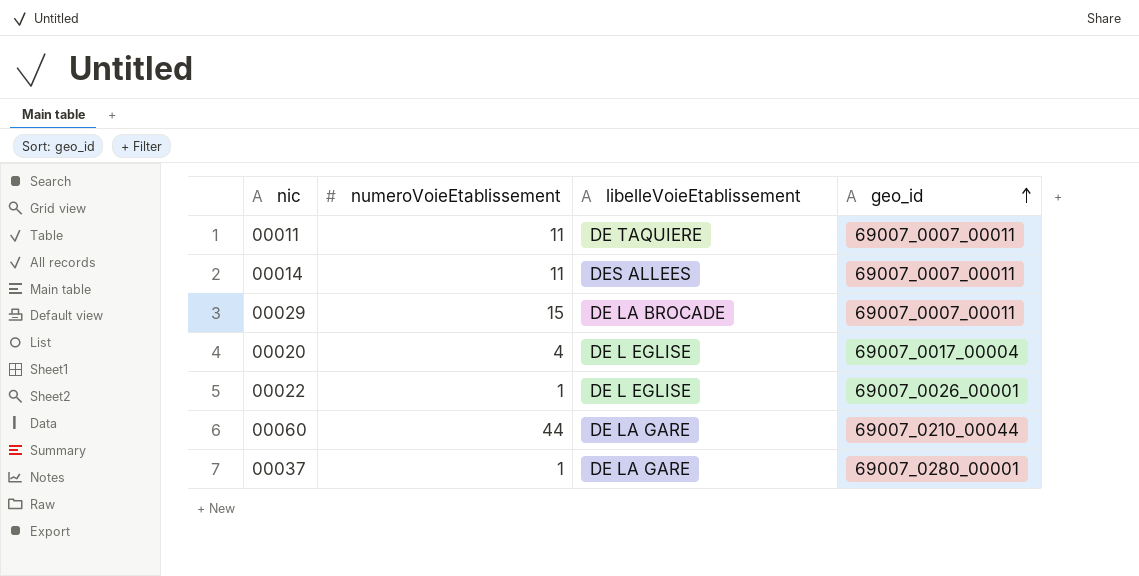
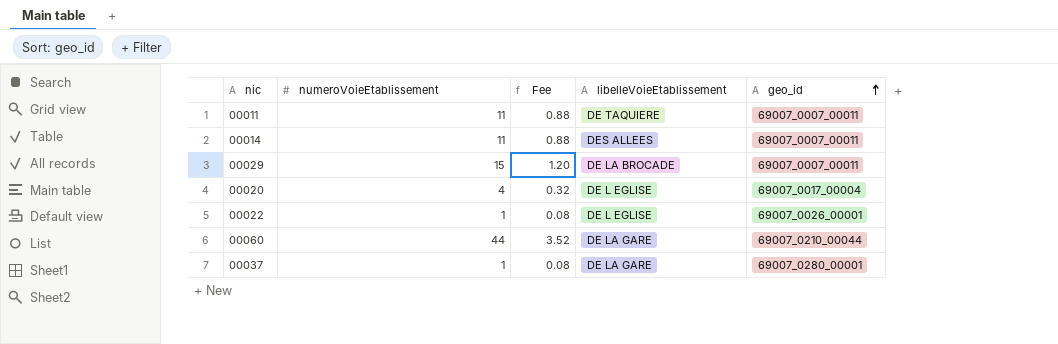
column Fee | formula: none -> [numeroVoieEtablissement] * 0.08

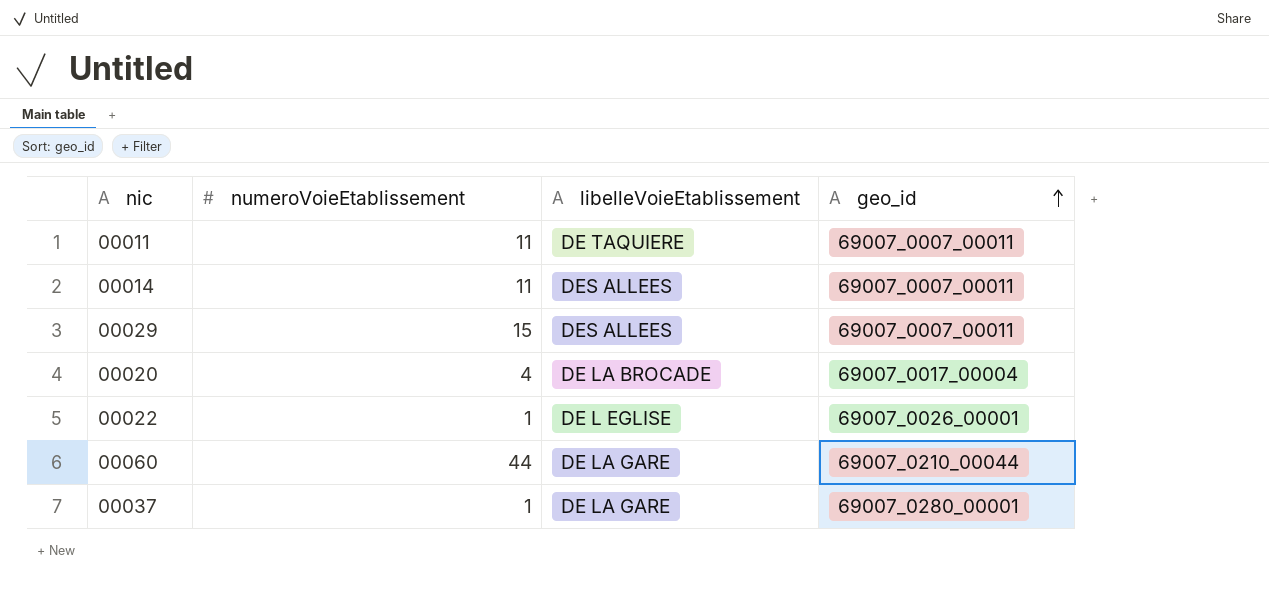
column Fee | formula: [numeroVoieEtablissement] * 0.08 -> none
00029 | libelleVoieEtablissement: DE LA BROCADE -> DES ALLEES
00020 | libelleVoieEtablissement: DE L EGLISE -> DE LA BROCADE

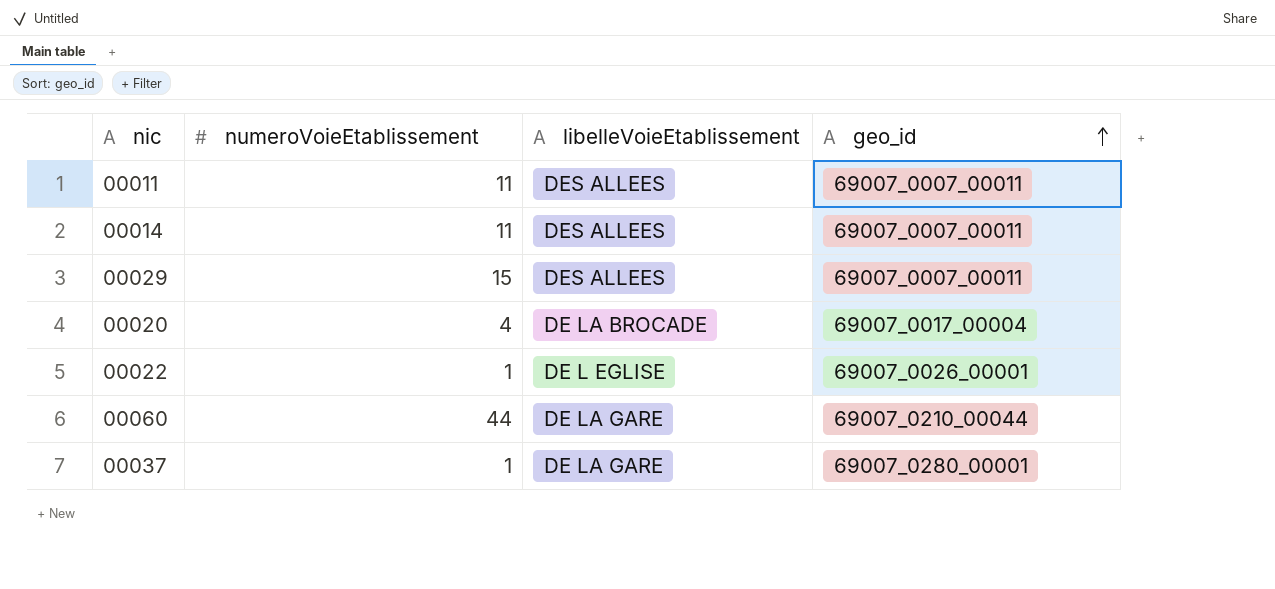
00011 | libelleVoieEtablissement: DE TAQUIERE -> DES ALLEES

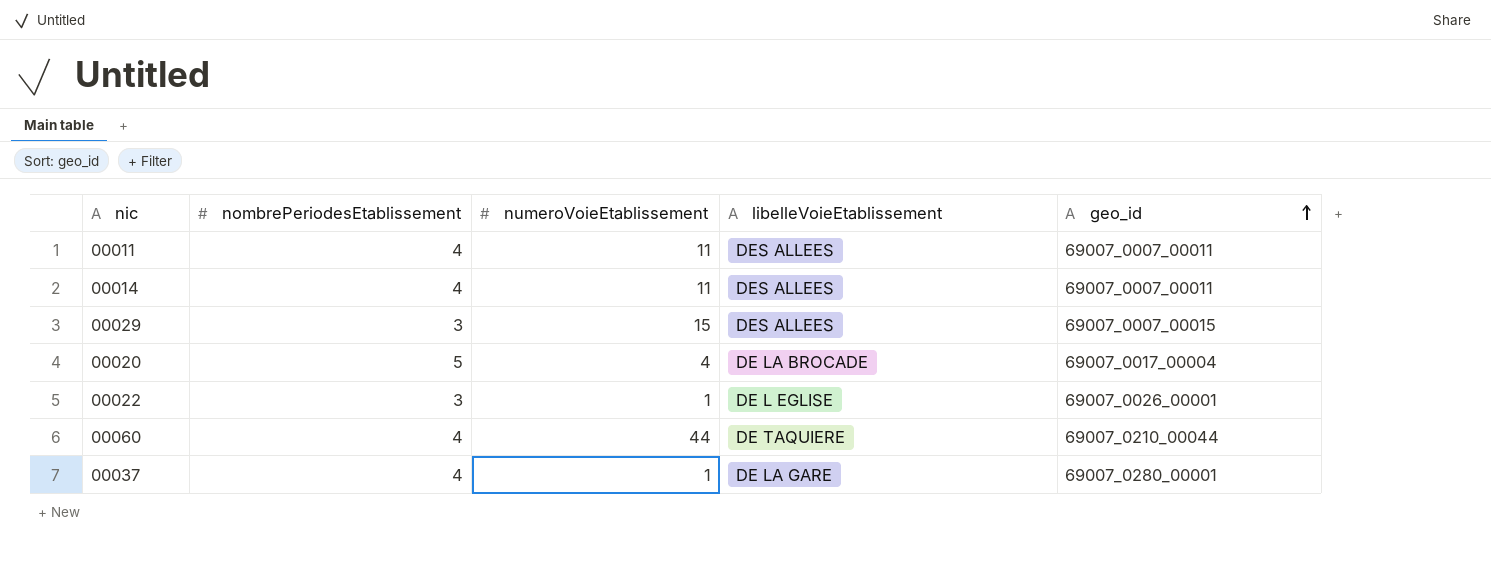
column nombrePeriodesEtablissement | position: none -> 2
00029 | geo_id: 69007_0007_00011 -> 69007_0007_00015
00060 | libelleVoieEtablissement: DE LA GARE -> DE TAQUIERE

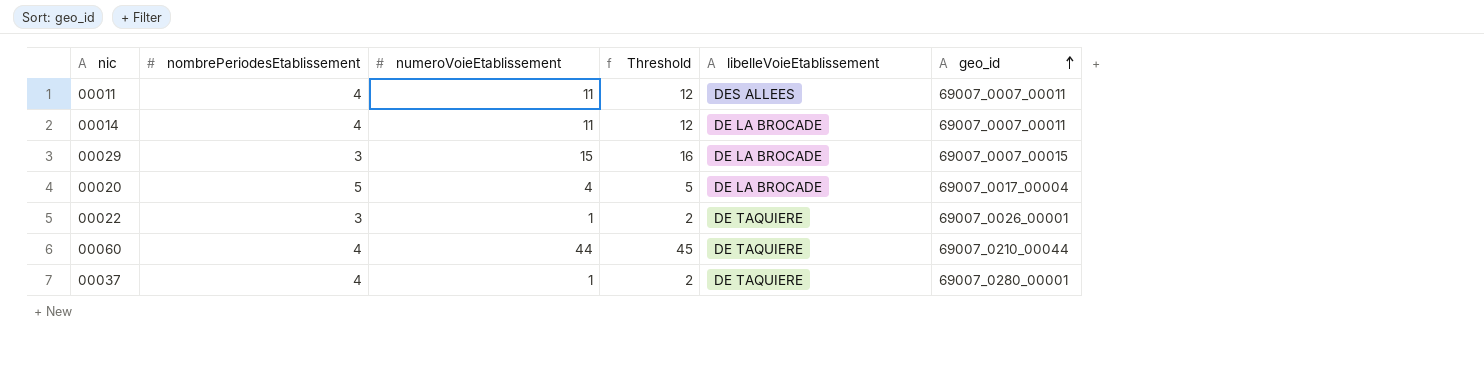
column Threshold | formula: none -> [numeroVoieEtablissement] + 1
00014 | libelleVoieEtablissement: DES ALLEES -> DE LA BROCADE
00029 | libelleVoieEtablissement: DES ALLEES -> DE LA BROCADE
00022 | libelleVoieEtablissement: DE L EGLISE -> DE TAQUIERE
00037 | libelleVoieEtablissement: DE LA GARE -> DE TAQUIERE

